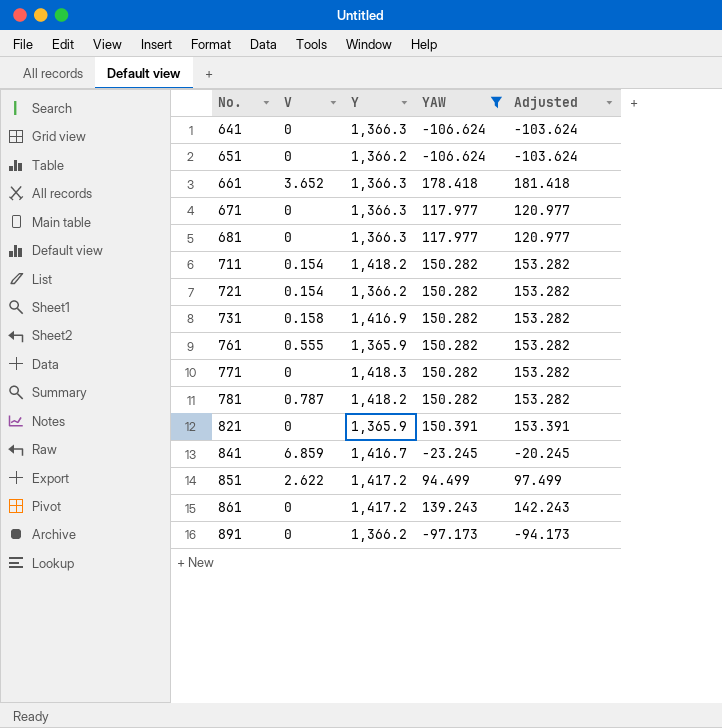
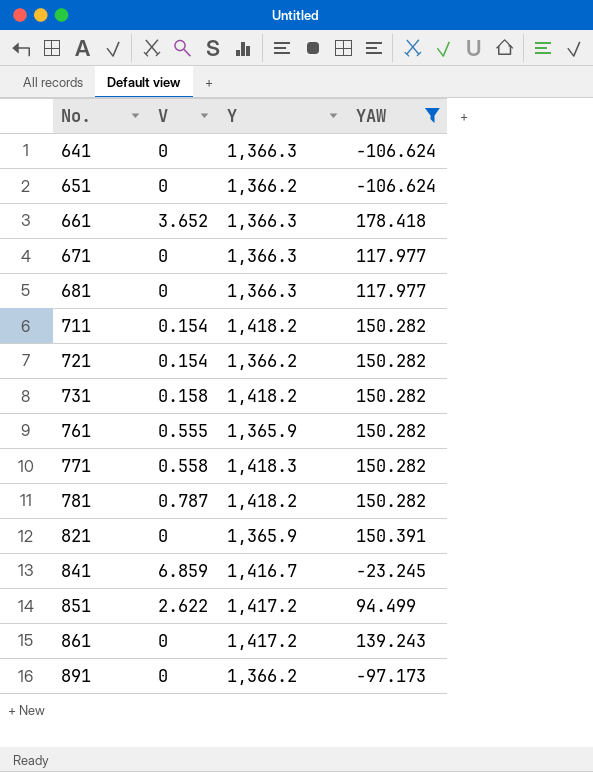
column Adjusted | formula: [YAW] + 3 -> none
731 | Y: 1,416.9 -> 1,418.2
771 | V: 0 -> 0.558

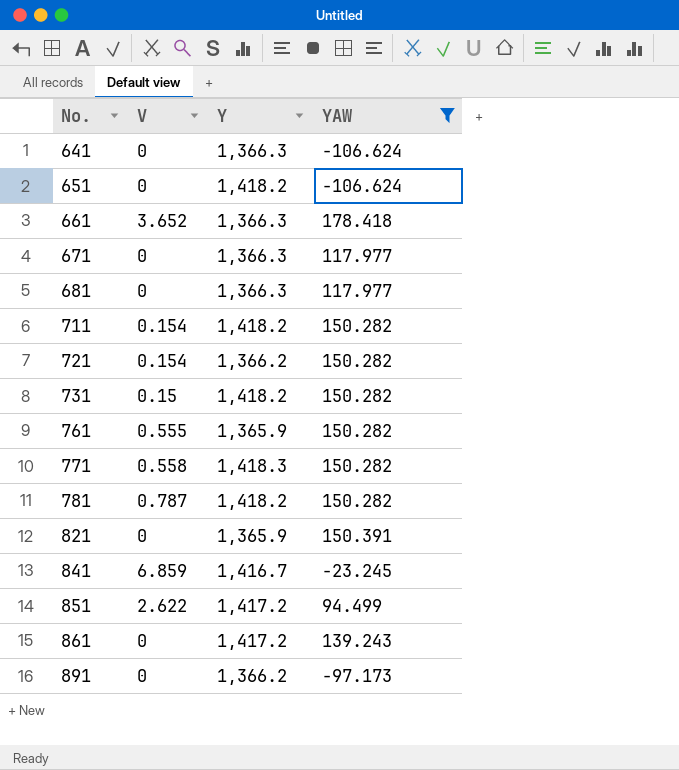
651 | Y: 1,366.2 -> 1,418.2
731 | V: 0.158 -> 0.15

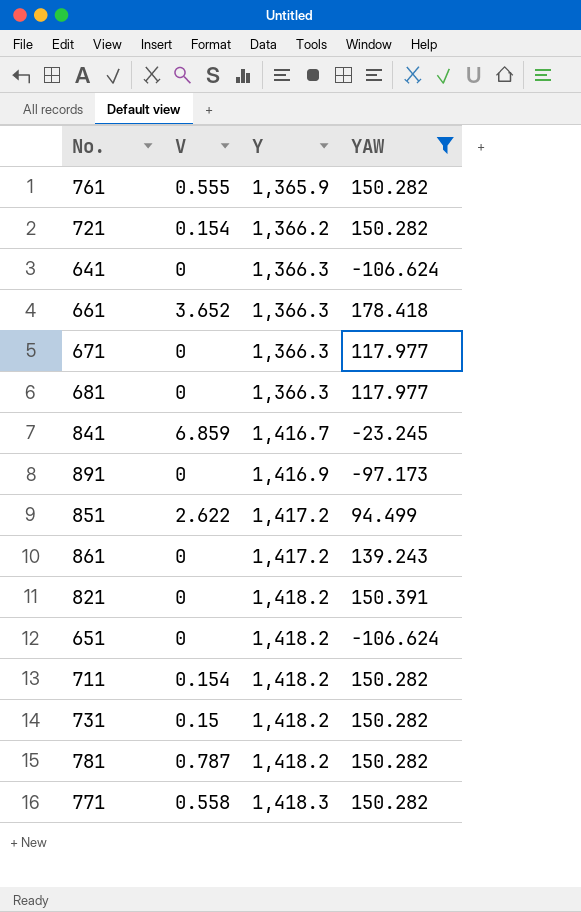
row order: No. ascending -> Y ascending
891 | Y: 1,366.2 -> 1,416.9
821 | Y: 1,365.9 -> 1,418.2

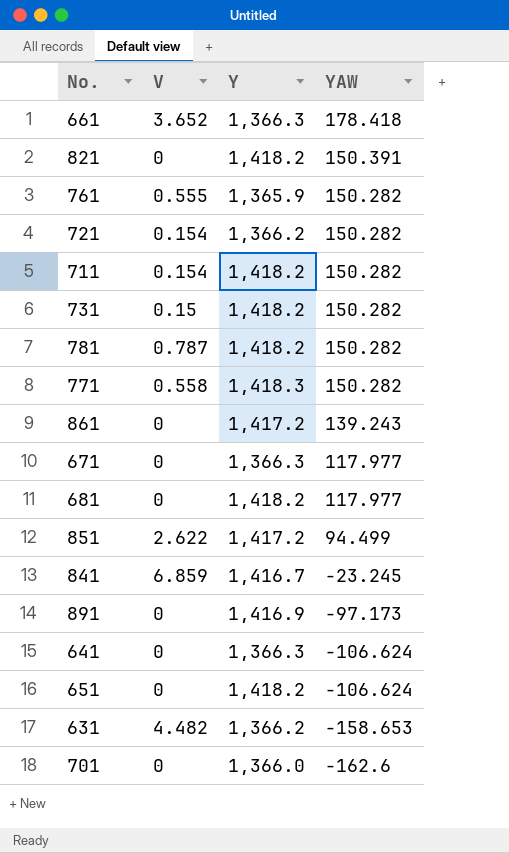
filter: YAW >= -106.624 -> none
row order: Y ascending -> YAW descending
681 | Y: 1,366.3 -> 1,418.2

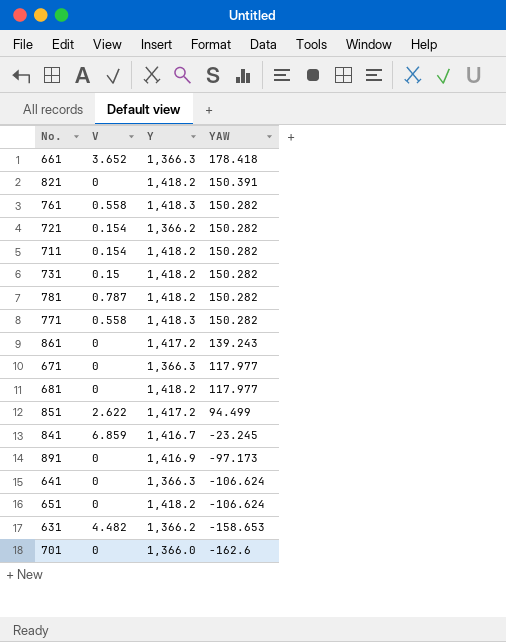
761 | V: 0.555 -> 0.558
761 | Y: 1,365.9 -> 1,418.3

